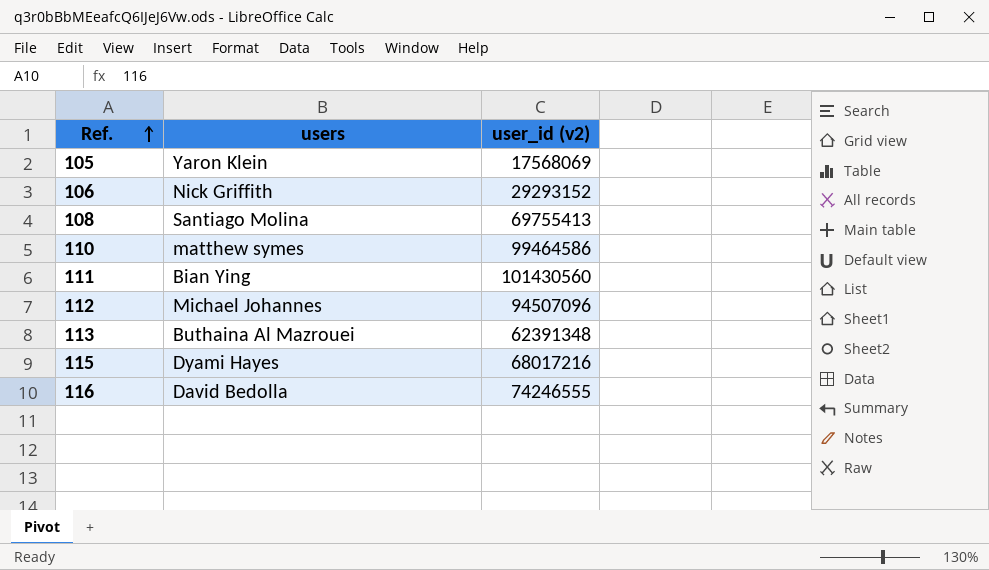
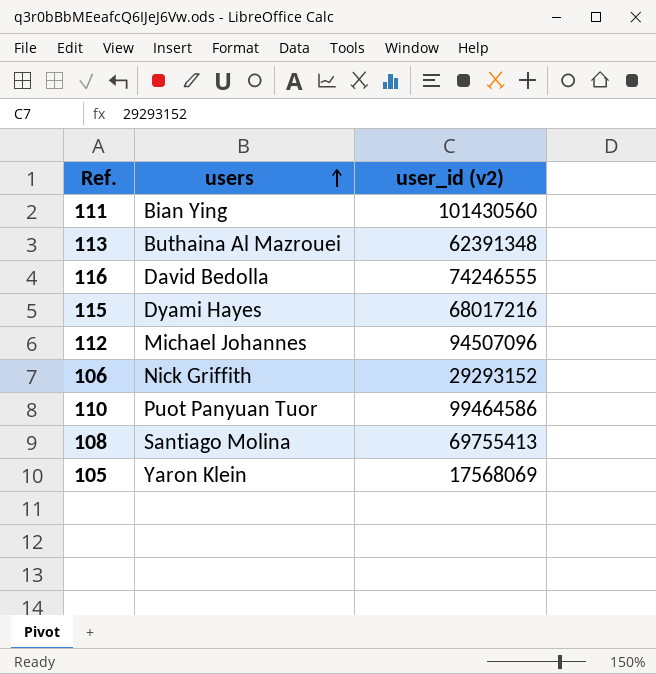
row order: Ref. ascending -> users ascending
110 | users: matthew symes -> Puot Panyuan Tuor

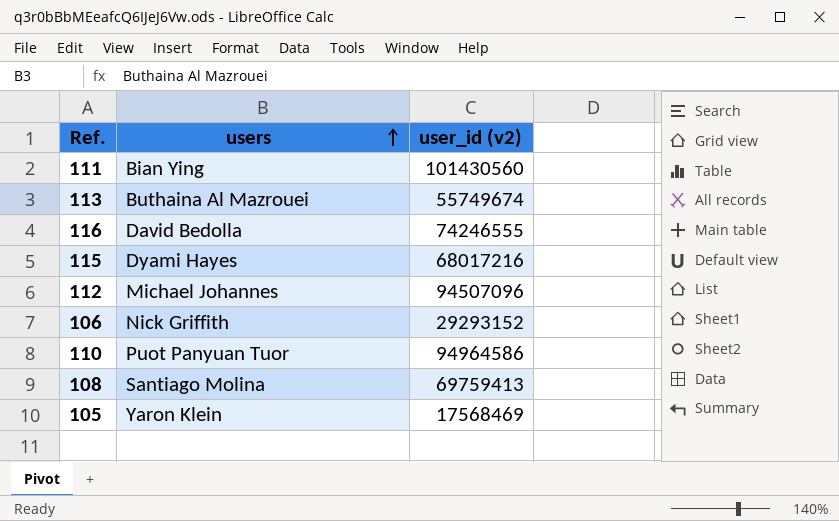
113 | user_id (v2): 62391348 -> 55749674
110 | user_id (v2): 99464586 -> 94964586
108 | user_id (v2): 69755413 -> 69759413
105 | user_id (v2): 17568069 -> 17568469

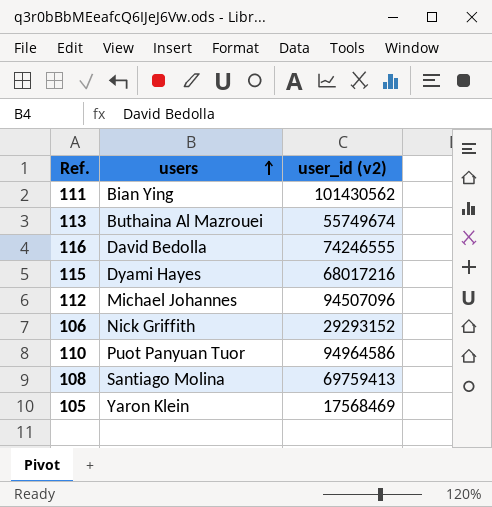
111 | user_id (v2): 101430560 -> 101430562

